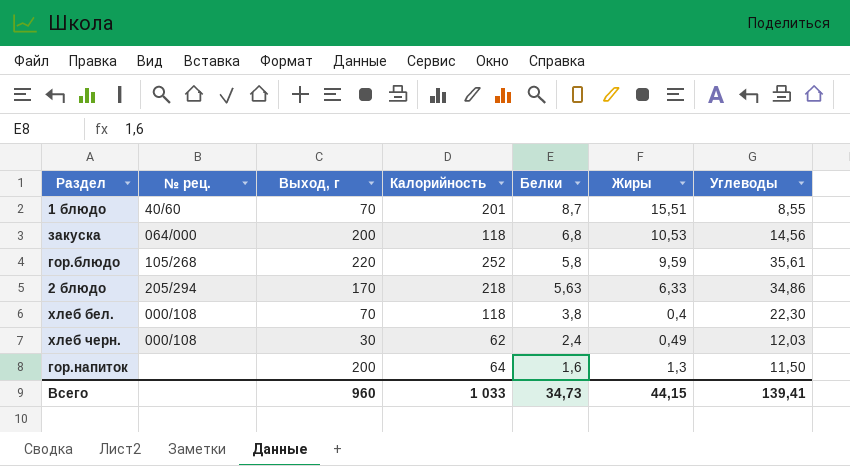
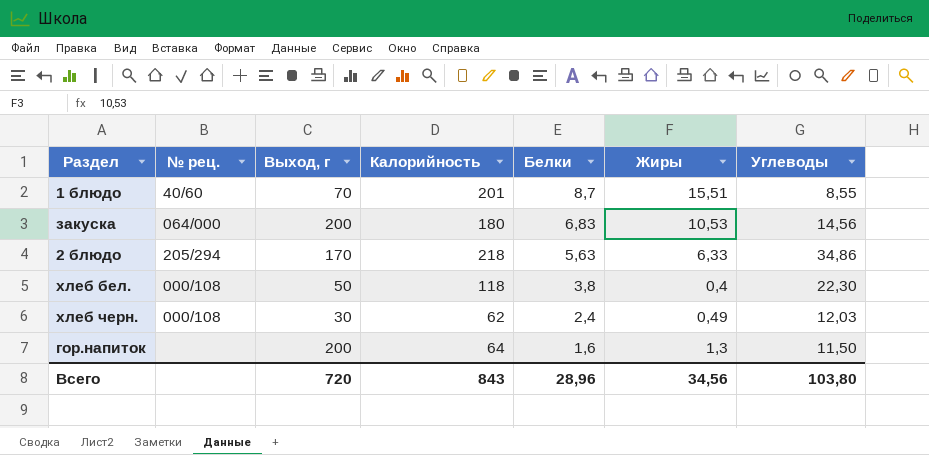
row гор.блюдо: 105/268 | 220 | 252 | 5,8 | 9,59 | 35,61 -> none
закуска | Калорийность: 118 -> 180
закуска | Белки: 6,8 -> 6,83
хлеб бел. | Выход, г: 70 -> 50
Всего | Выход, г: 960 -> 720
Всего | Калорийность: 1 033 -> 843
Всего | Белки: 34,73 -> 28,96
Всего | Жиры: 44,15 -> 34,56
Всего | Углеводы: 139,41 -> 103,80

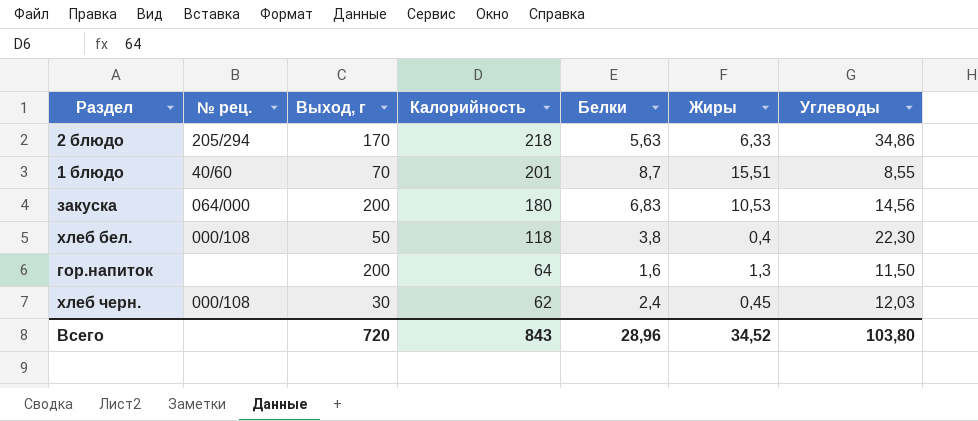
row order: Белки descending -> Калорийность descending
хлеб черн. | Жиры: 0,49 -> 0,45
Всего | Жиры: 34,56 -> 34,52

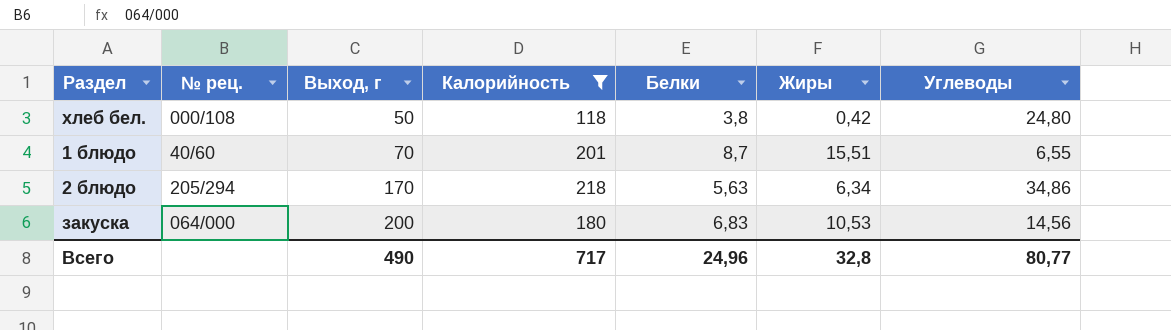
filter: none -> Калорийность >= 118
row order: Калорийность descending -> Выход, г ascending
хлеб бел. | Жиры: 0,4 -> 0,42
хлеб бел. | Углеводы: 22,30 -> 24,80
1 блюдо | Углеводы: 8,55 -> 6,55
2 блюдо | Жиры: 6,33 -> 6,34
Всего | Выход, г: 720 -> 490
Всего | Калорийность: 843 -> 717
Всего | Белки: 28,96 -> 24,96
Всего | Жиры: 34,52 -> 32,8
Всего | Углеводы: 103,80 -> 80,77

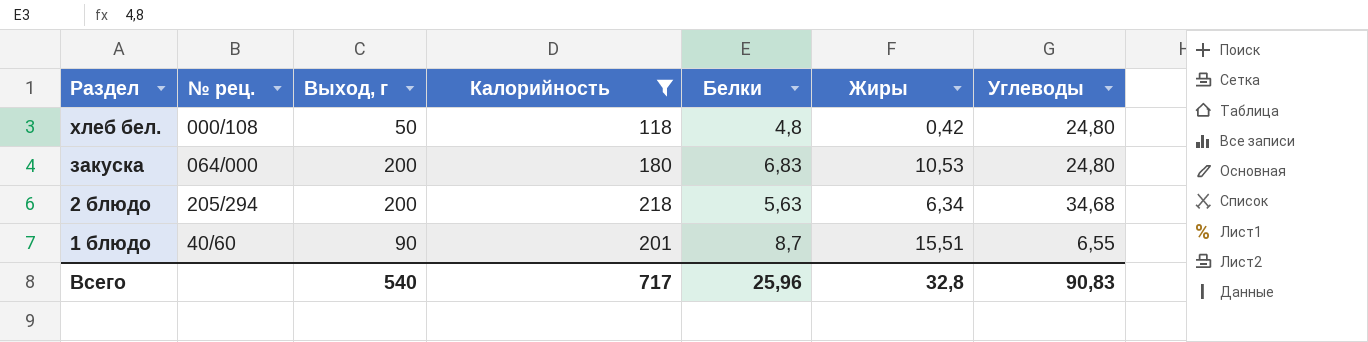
row order: Выход, г ascending -> Раздел descending
хлеб бел. | Белки: 3,8 -> 4,8
закуска | Углеводы: 14,56 -> 24,80
2 блюдо | Выход, г: 170 -> 200
2 блюдо | Углеводы: 34,86 -> 34,68
1 блюдо | Выход, г: 70 -> 90
Всего | Выход, г: 490 -> 540
Всего | Белки: 24,96 -> 25,96
Всего | Углеводы: 80,77 -> 90,83

